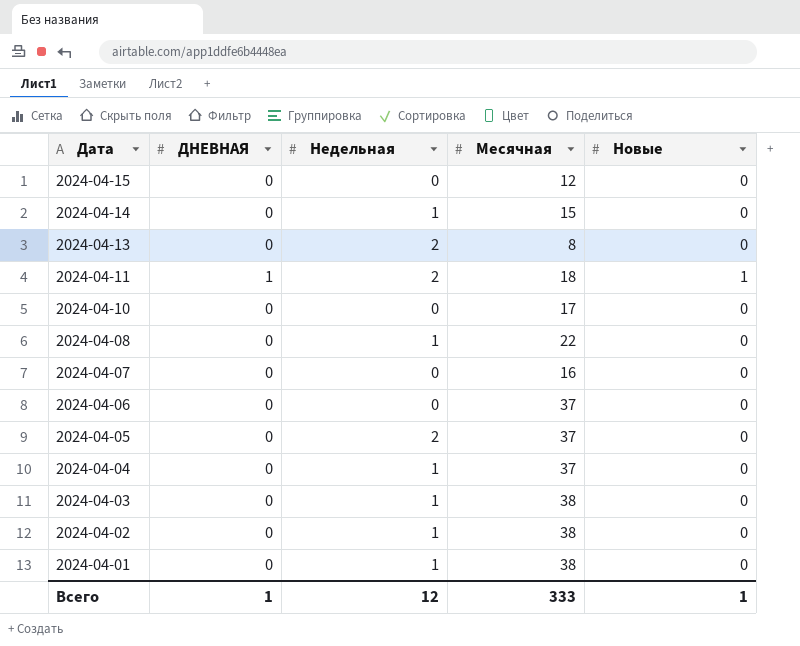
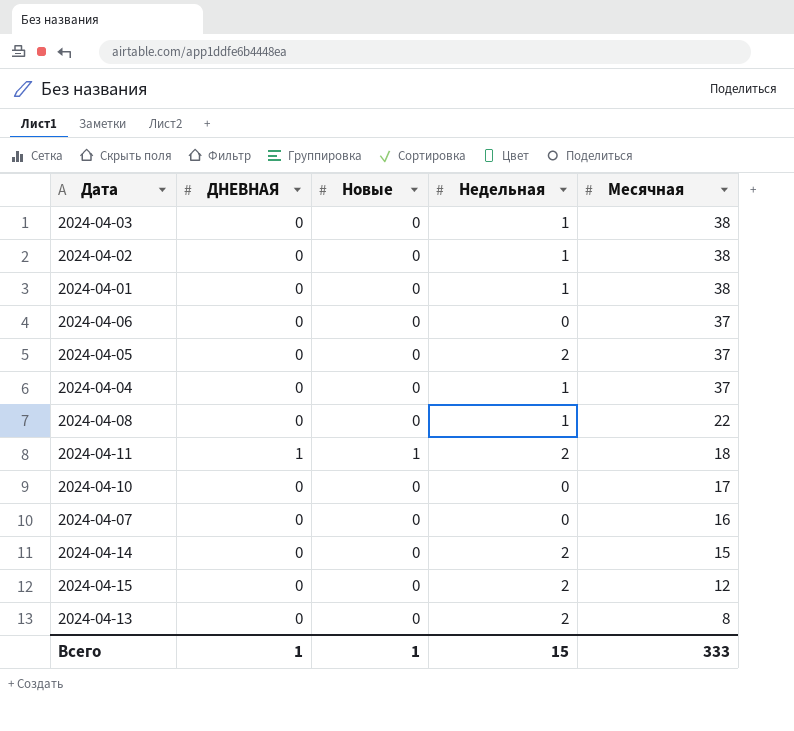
row order: Дата descending -> Месячная descending
column Новые | position: 5 -> 3
2024-04-14 | Недельная: 1 -> 2
2024-04-15 | Недельная: 0 -> 2
Всего | Недельная: 12 -> 15

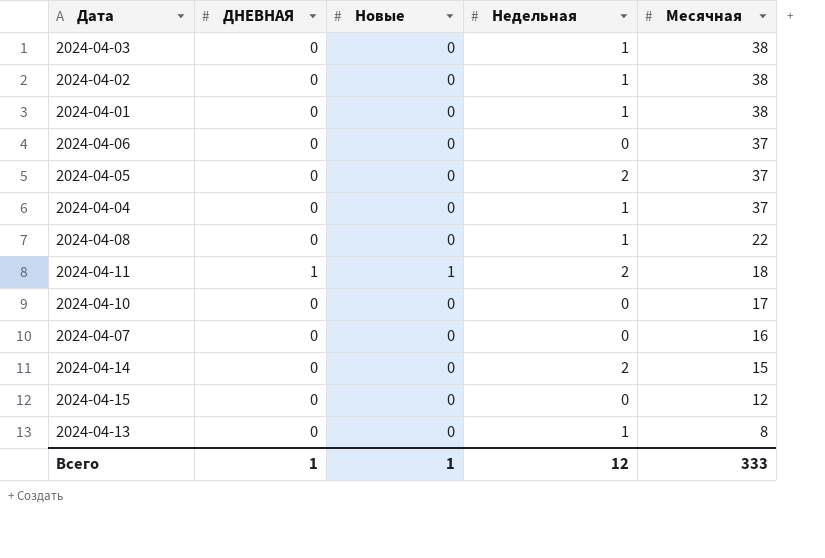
2024-04-15 | Недельная: 2 -> 0
2024-04-13 | Недельная: 2 -> 1
Всего | Недельная: 15 -> 12

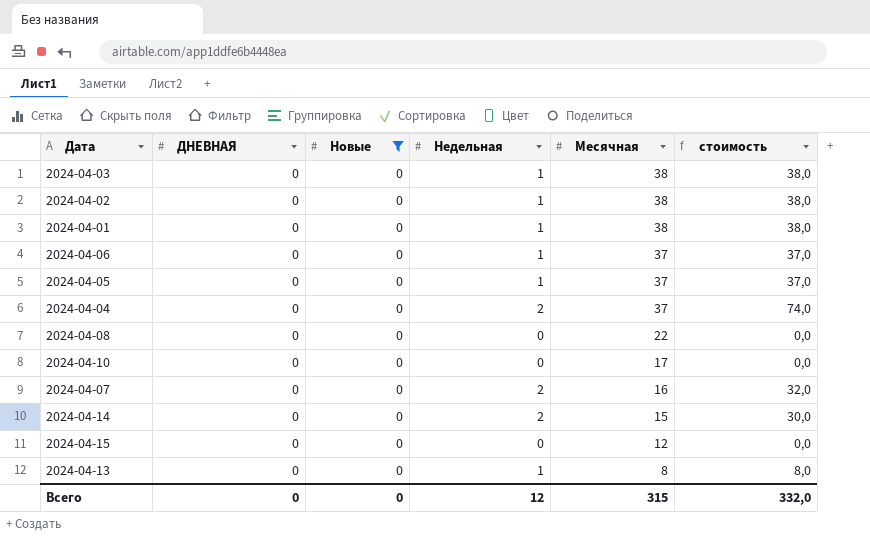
filter: none -> Новые = 0
column стоимость | formula: none -> [Недельная] * [Месячная]
2024-04-06 | Недельная: 0 -> 1
2024-04-05 | Недельная: 2 -> 1
2024-04-04 | Недельная: 1 -> 2
2024-04-08 | Недельная: 1 -> 0
2024-04-07 | Недельная: 0 -> 2
Всего | ДНЕВНАЯ: 1 -> 0
Всего | Новые: 1 -> 0
Всего | Месячная: 333 -> 315

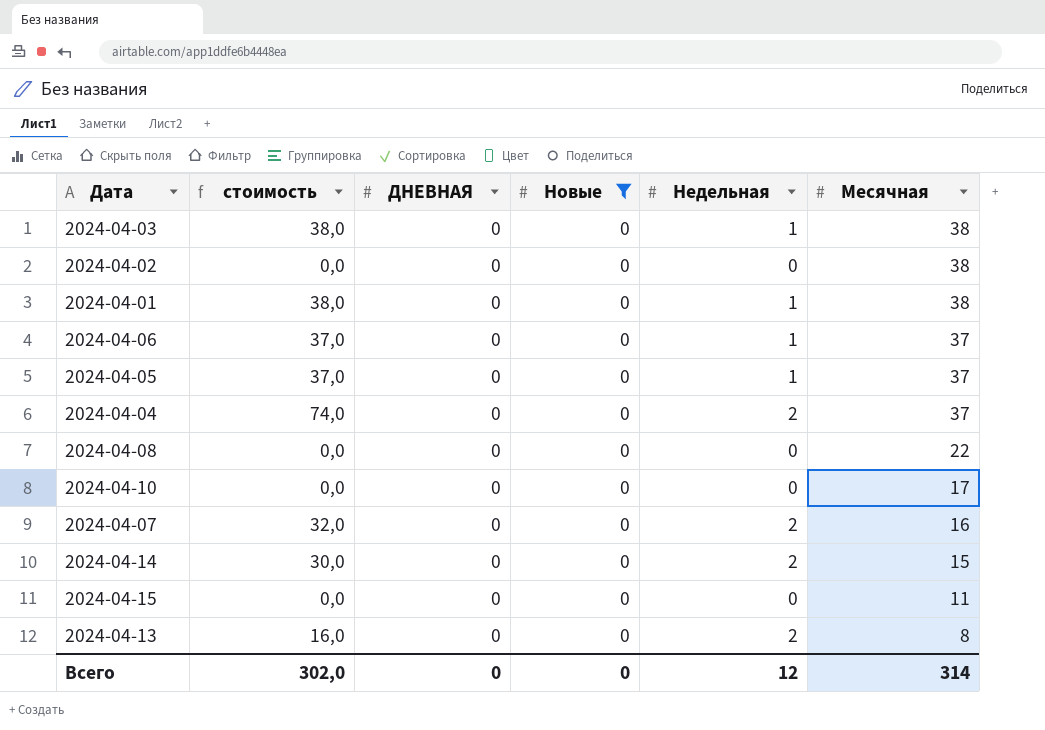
column стоимость | position: 6 -> 2
2024-04-02 | стоимость: 38,0 -> 0,0
2024-04-02 | Недельная: 1 -> 0
2024-04-15 | Месячная: 12 -> 11
2024-04-13 | стоимость: 8,0 -> 16,0
2024-04-13 | Недельная: 1 -> 2
Всего | стоимость: 332,0 -> 302,0
Всего | Месячная: 315 -> 314

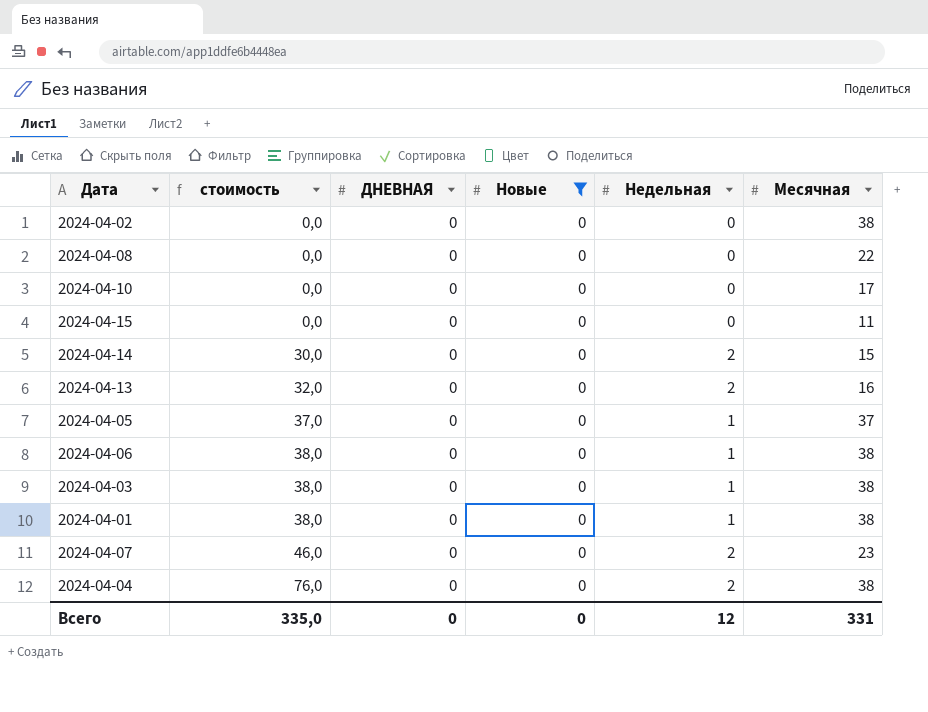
row order: Месячная descending -> стоимость ascending
2024-04-13 | стоимость: 16,0 -> 32,0
2024-04-13 | Месячная: 8 -> 16
2024-04-06 | стоимость: 37,0 -> 38,0
2024-04-06 | Месячная: 37 -> 38
2024-04-07 | стоимость: 32,0 -> 46,0
2024-04-07 | Месячная: 16 -> 23
2024-04-04 | стоимость: 74,0 -> 76,0
2024-04-04 | Месячная: 37 -> 38
Всего | стоимость: 302,0 -> 335,0
Всего | Месячная: 314 -> 331

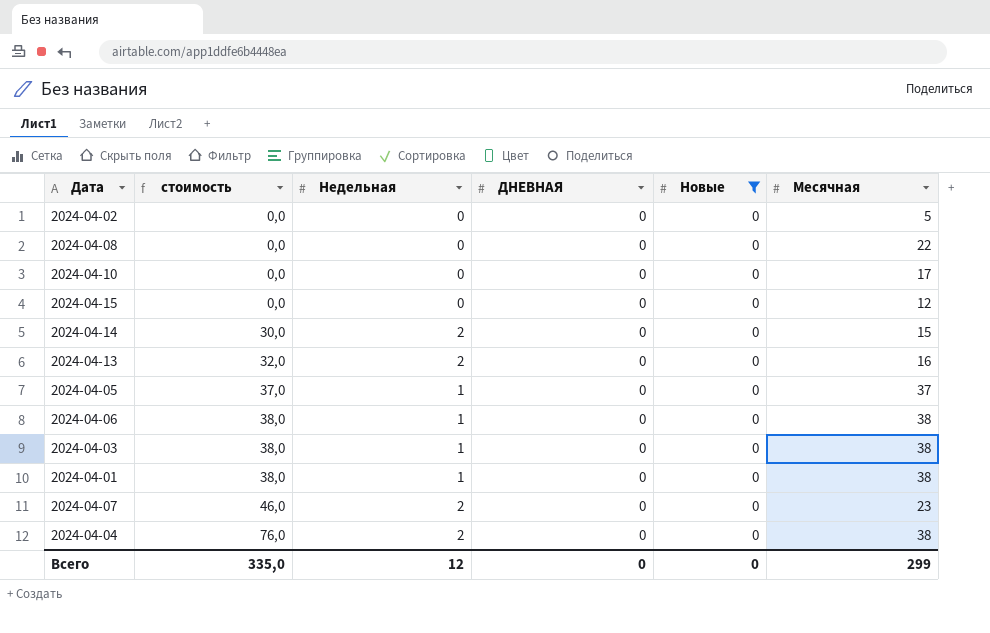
column Недельная | position: 5 -> 3
2024-04-02 | Месячная: 38 -> 5
2024-04-15 | Месячная: 11 -> 12
Всего | Месячная: 331 -> 299

